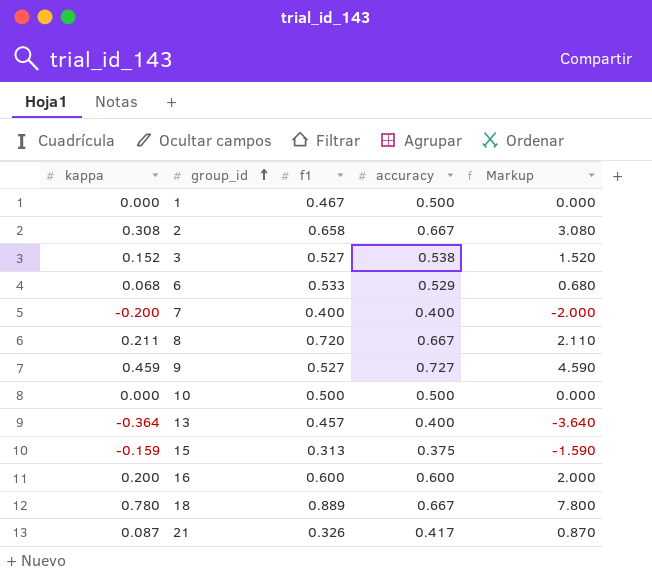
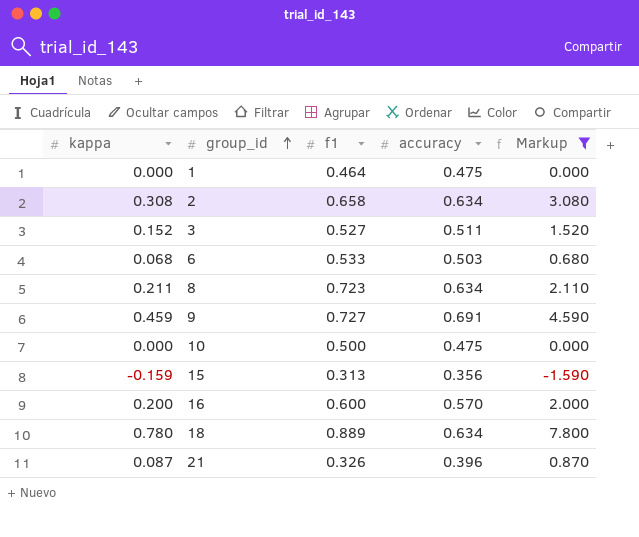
filter: none -> Markup >= -1.590
1 | f1: 0.467 -> 0.464
1 | accuracy: 0.500 -> 0.475
2 | accuracy: 0.667 -> 0.634
3 | accuracy: 0.538 -> 0.511
6 | accuracy: 0.529 -> 0.503
8 | f1: 0.720 -> 0.723
8 | accuracy: 0.667 -> 0.634
9 | f1: 0.527 -> 0.727
9 | accuracy: 0.727 -> 0.691
10 | accuracy: 0.500 -> 0.475
15 | accuracy: 0.375 -> 0.356
16 | accuracy: 0.600 -> 0.570
18 | accuracy: 0.667 -> 0.634
21 | accuracy: 0.417 -> 0.396

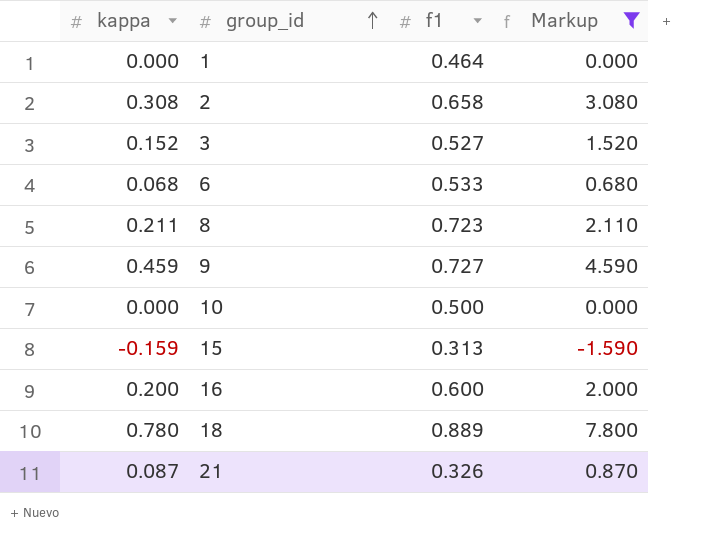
column accuracy | position: 4 -> none

